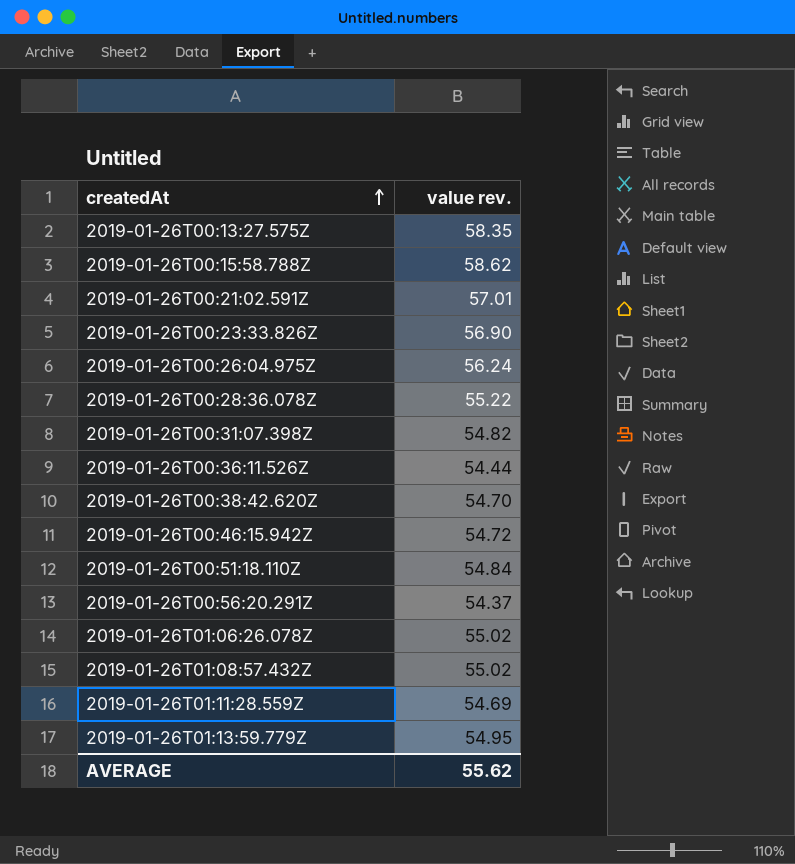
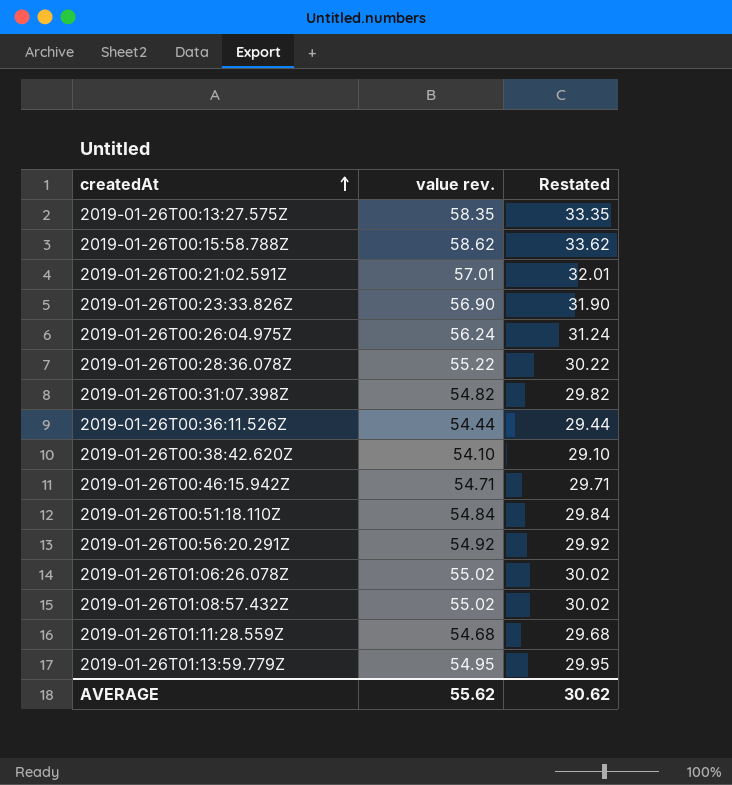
column Restated | formula: none -> [value rev.] - 25
2019-01-26T00:38:42.620Z | value rev.: 54.70 -> 54.10
2019-01-26T00:46:15.942Z | value rev.: 54.72 -> 54.71
2019-01-26T00:56:20.291Z | value rev.: 54.37 -> 54.92
2019-01-26T01:11:28.559Z | value rev.: 54.69 -> 54.68

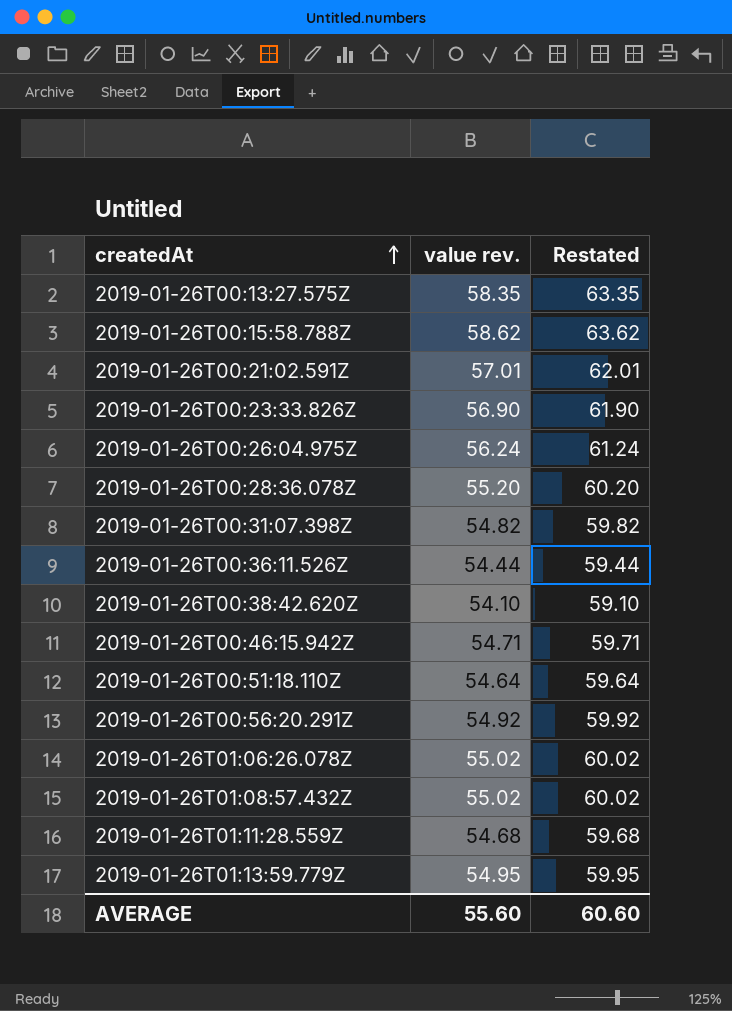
column Restated | formula: [value rev.] - 25 -> [value rev.] + 5
2019-01-26T00:28:36.078Z | value rev.: 55.22 -> 55.20
2019-01-26T00:51:18.110Z | value rev.: 54.84 -> 54.64
AVERAGE | value rev.: 55.62 -> 55.60
AVERAGE | Restated: 30.62 -> 60.60

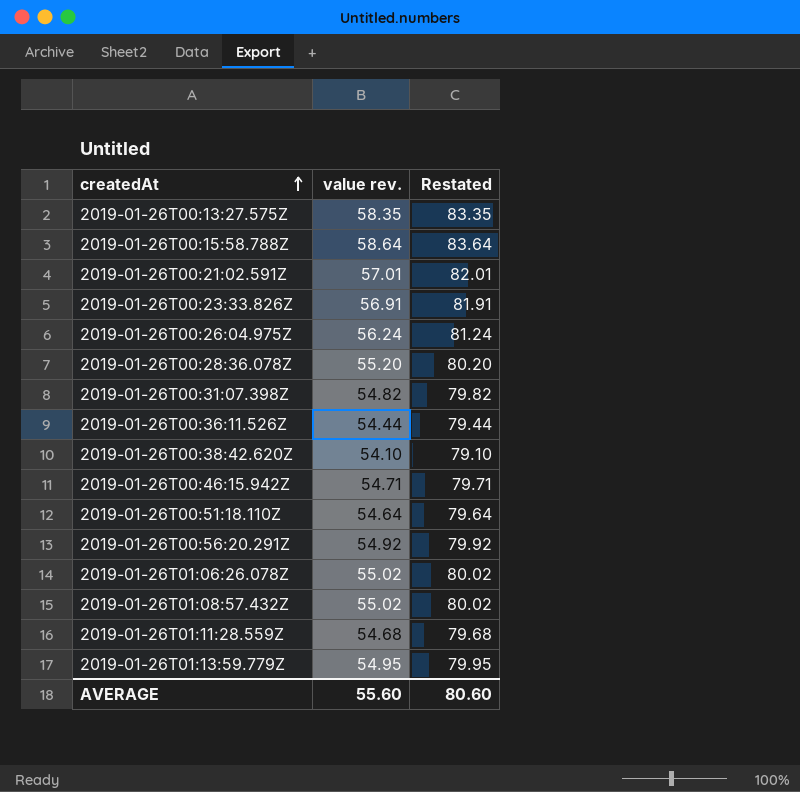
column Restated | formula: [value rev.] + 5 -> [value rev.] + 25
2019-01-26T00:15:58.788Z | value rev.: 58.62 -> 58.64
2019-01-26T00:23:33.826Z | value rev.: 56.90 -> 56.91
AVERAGE | Restated: 60.60 -> 80.60

